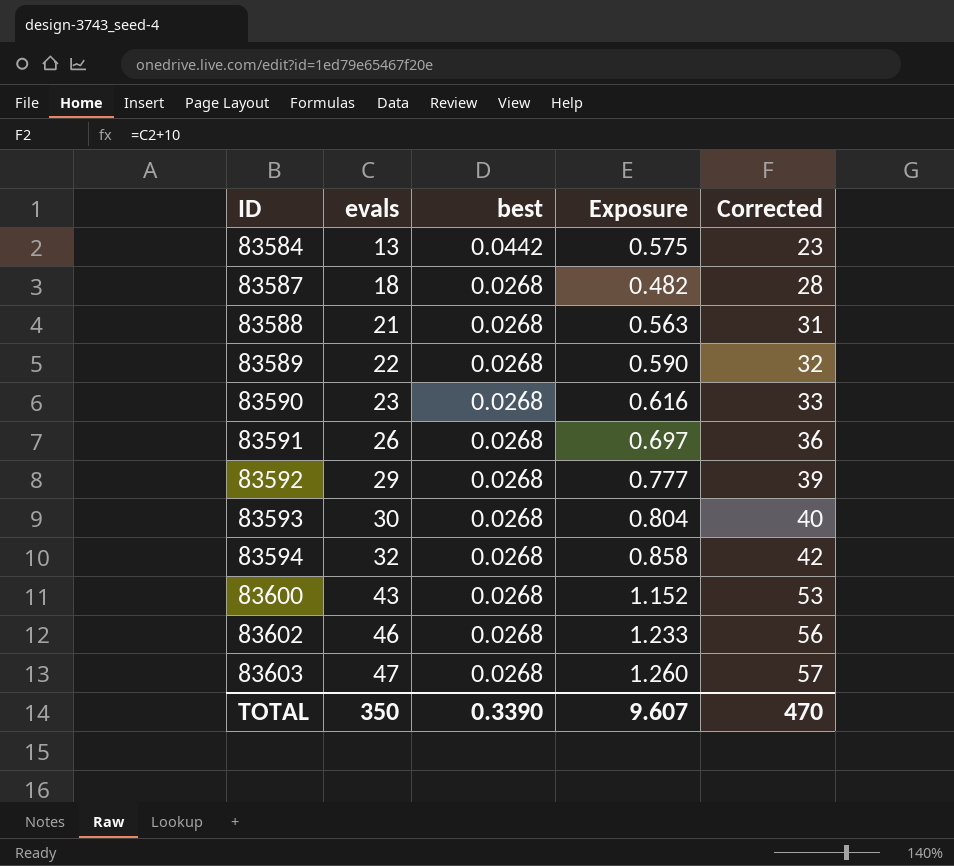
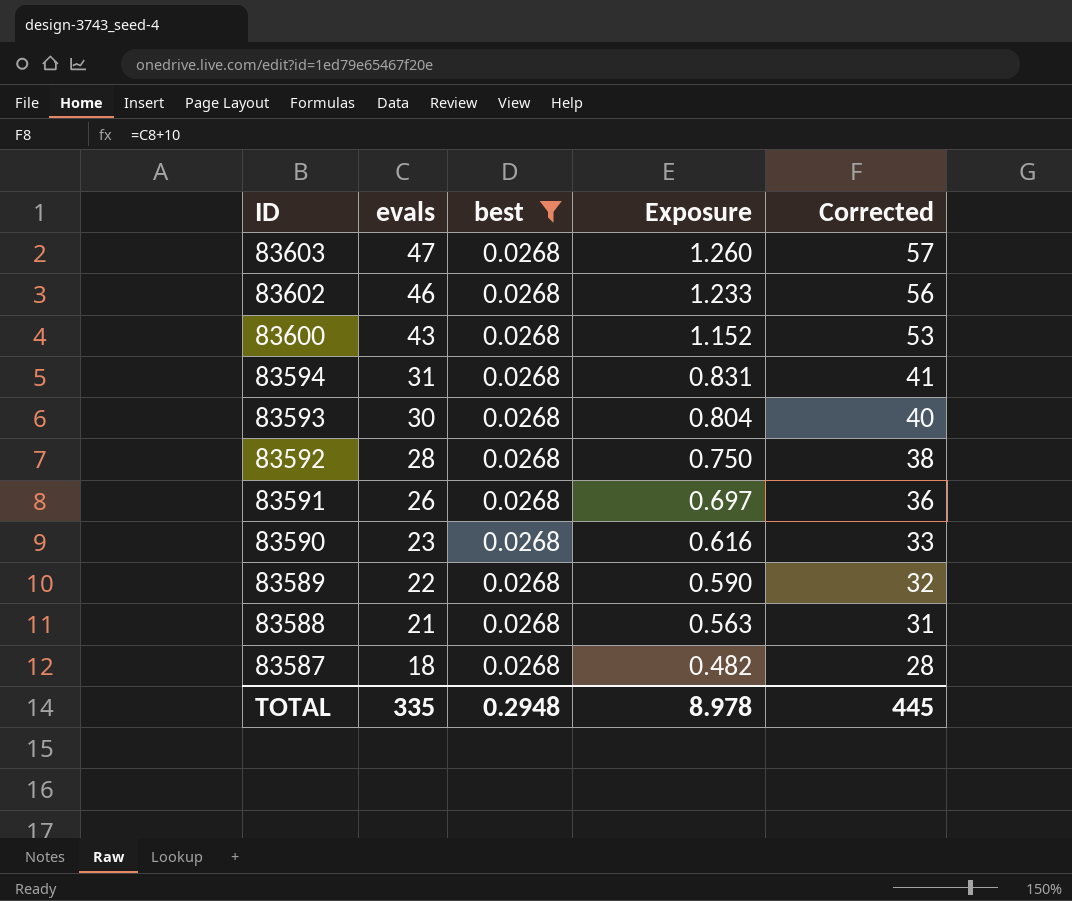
filter: none -> best = 0.0268
row order: ID ascending -> ID descending
83594 | evals: 32 -> 31
83594 | Exposure: 0.858 -> 0.831
83594 | Corrected: 42 -> 41
83592 | evals: 29 -> 28
83592 | Exposure: 0.777 -> 0.750
83592 | Corrected: 39 -> 38
TOTAL | evals: 350 -> 335
TOTAL | best: 0.3390 -> 0.2948
TOTAL | Exposure: 9.607 -> 8.978
TOTAL | Corrected: 470 -> 445

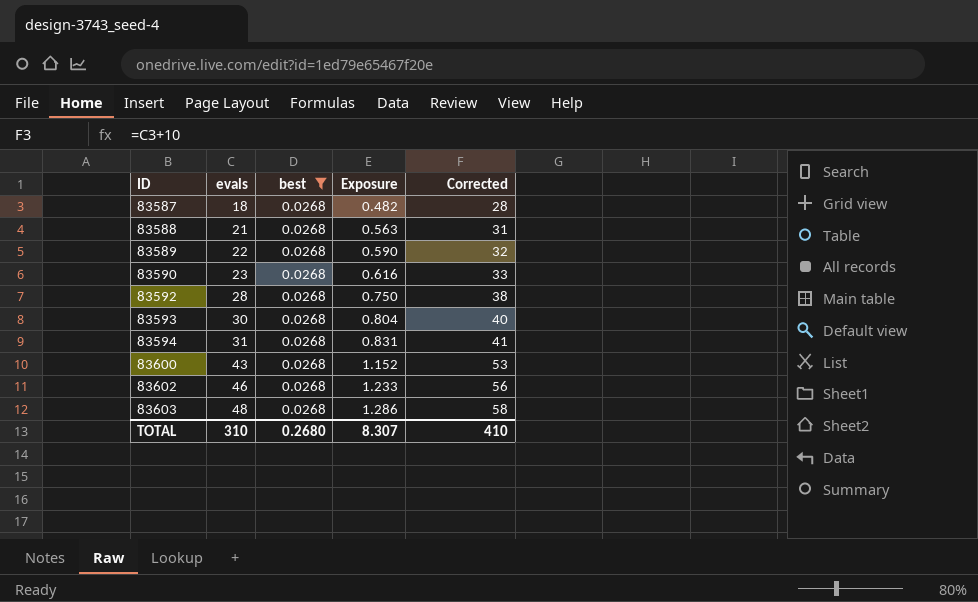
row order: ID descending -> ID ascending
row 83591: 26 | 0.0268 | 0.697 | 36 -> none
83603 | evals: 47 -> 48
83603 | Exposure: 1.260 -> 1.286
83603 | Corrected: 57 -> 58
TOTAL | evals: 335 -> 310
TOTAL | best: 0.2948 -> 0.2680
TOTAL | Exposure: 8.978 -> 8.307
TOTAL | Corrected: 445 -> 410

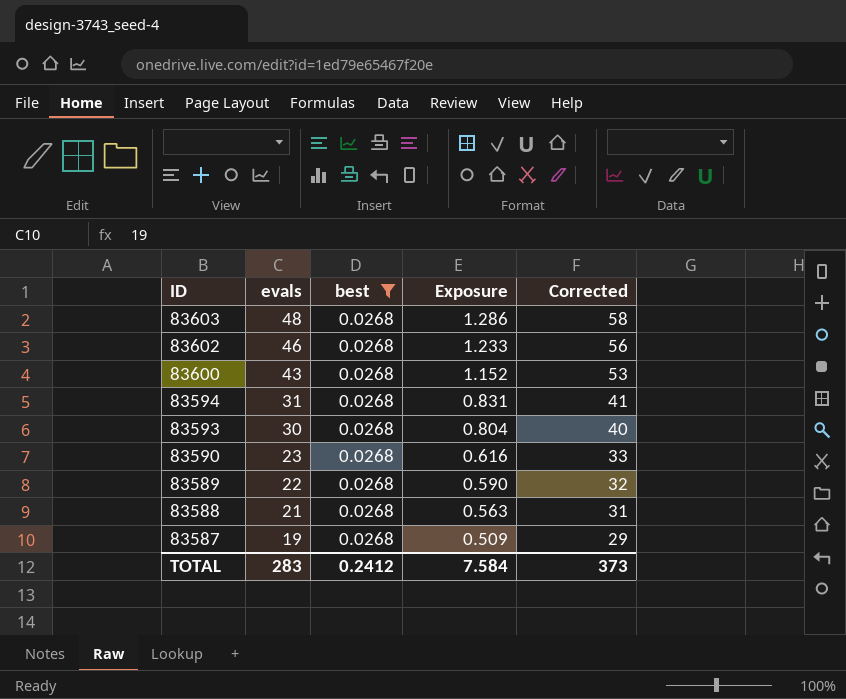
row order: ID ascending -> ID descending
row 83592: 28 | 0.0268 | 0.750 | 38 -> none
83587 | evals: 18 -> 19
83587 | Exposure: 0.482 -> 0.509
83587 | Corrected: 28 -> 29
TOTAL | evals: 310 -> 283
TOTAL | best: 0.2680 -> 0.2412
TOTAL | Exposure: 8.307 -> 7.584
TOTAL | Corrected: 410 -> 373

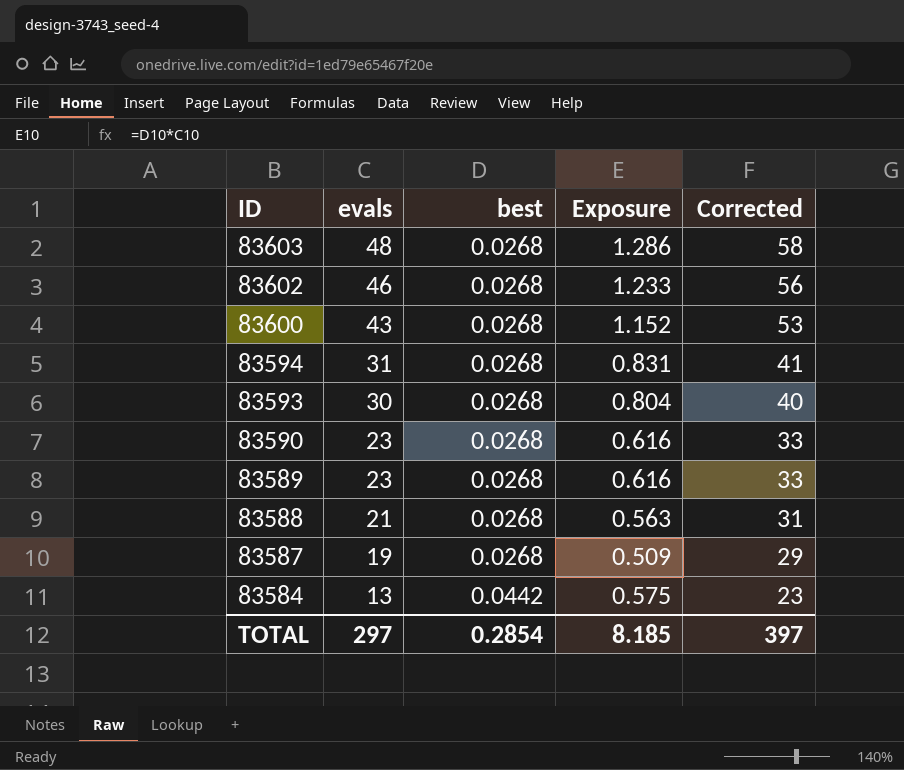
filter: best = 0.0268 -> none
83589 | evals: 22 -> 23
83589 | Exposure: 0.590 -> 0.616
83589 | Corrected: 32 -> 33
TOTAL | evals: 283 -> 297
TOTAL | best: 0.2412 -> 0.2854
TOTAL | Exposure: 7.584 -> 8.185
TOTAL | Corrected: 373 -> 397

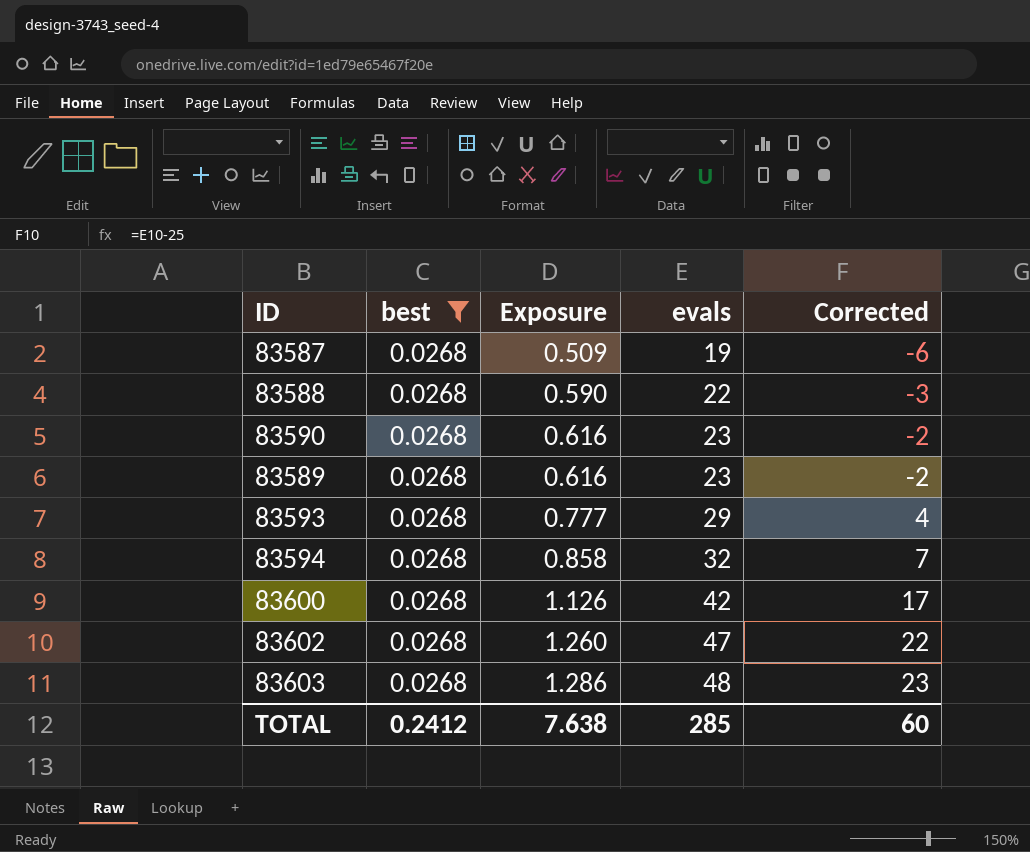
filter: none -> best = 0.0268
row order: ID descending -> Exposure ascending
column evals | position: 2 -> 4
column Corrected | formula: [evals] + 10 -> [evals] - 25
83588 | Exposure: 0.563 -> 0.590
83588 | evals: 21 -> 22
83593 | Exposure: 0.804 -> 0.777
83593 | evals: 30 -> 29
83594 | Exposure: 0.831 -> 0.858
83594 | evals: 31 -> 32
83600 | Exposure: 1.152 -> 1.126
83600 | evals: 43 -> 42
83602 | Exposure: 1.233 -> 1.260
83602 | evals: 46 -> 47
TOTAL | best: 0.2854 -> 0.2412
TOTAL | Exposure: 8.185 -> 7.638
TOTAL | evals: 297 -> 285
TOTAL | Corrected: 397 -> 60

